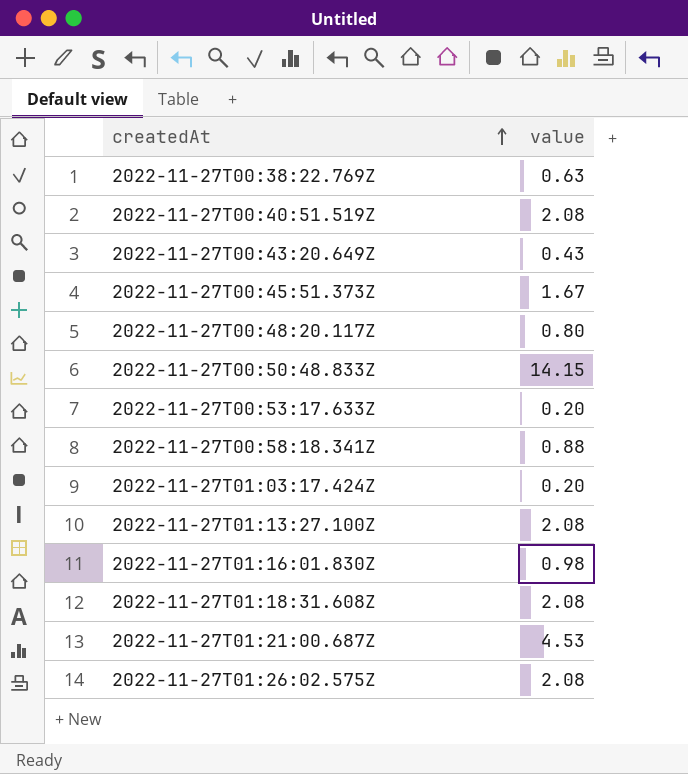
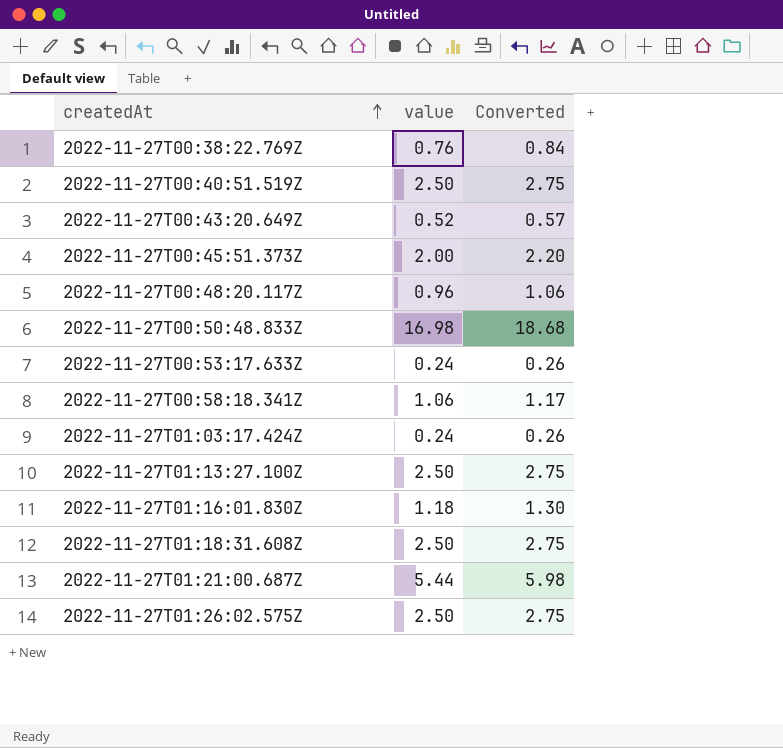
column Converted | formula: none -> [value] * 1.1
2022-11-27T00:38:22.769Z | value: 0.63 -> 0.76
2022-11-27T00:40:51.519Z | value: 2.08 -> 2.50
2022-11-27T00:43:20.649Z | value: 0.43 -> 0.52
2022-11-27T00:45:51.373Z | value: 1.67 -> 2.00
2022-11-27T00:48:20.117Z | value: 0.80 -> 0.96
2022-11-27T00:50:48.833Z | value: 14.15 -> 16.98
2022-11-27T00:53:17.633Z | value: 0.20 -> 0.24
2022-11-27T00:58:18.341Z | value: 0.88 -> 1.06
2022-11-27T01:03:17.424Z | value: 0.20 -> 0.24
2022-11-27T01:13:27.100Z | value: 2.08 -> 2.50
2022-11-27T01:16:01.830Z | value: 0.98 -> 1.18
2022-11-27T01:18:31.608Z | value: 2.08 -> 2.50
2022-11-27T01:21:00.687Z | value: 4.53 -> 5.44
2022-11-27T01:26:02.575Z | value: 2.08 -> 2.50

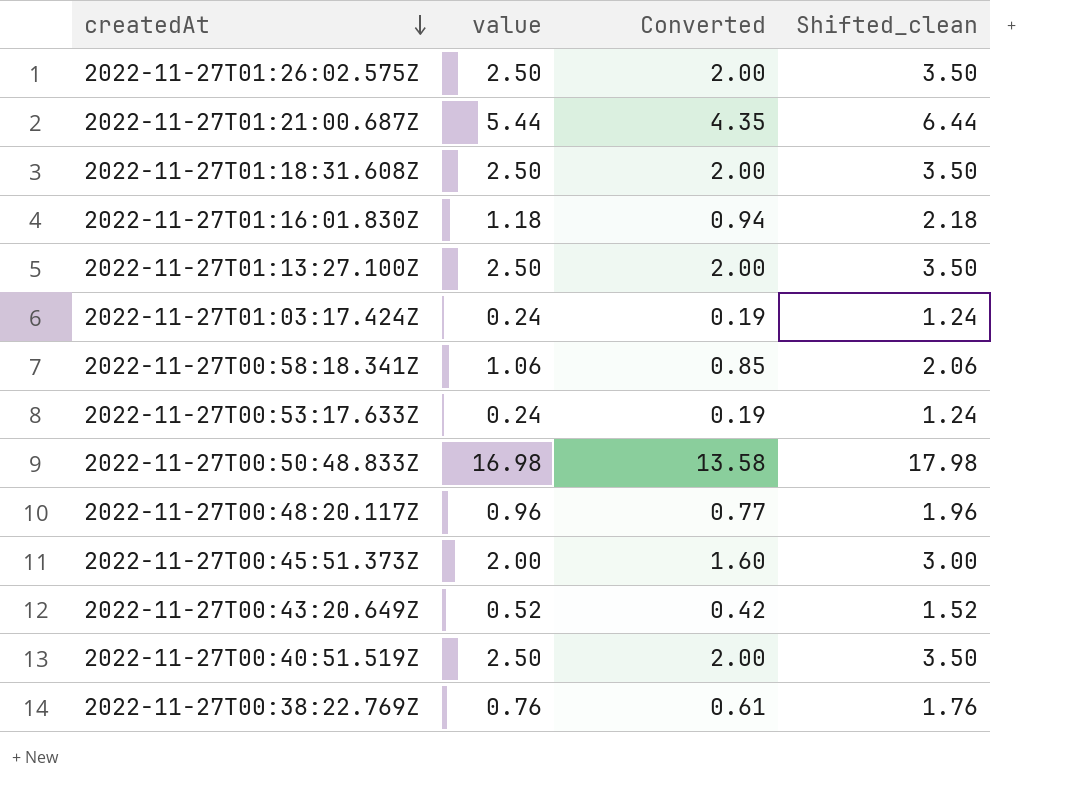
row order: createdAt ascending -> createdAt descending
column Converted | formula: [value] * 1.1 -> [value] * 0.8
column Shifted_clean | formula: none -> [value] + 1

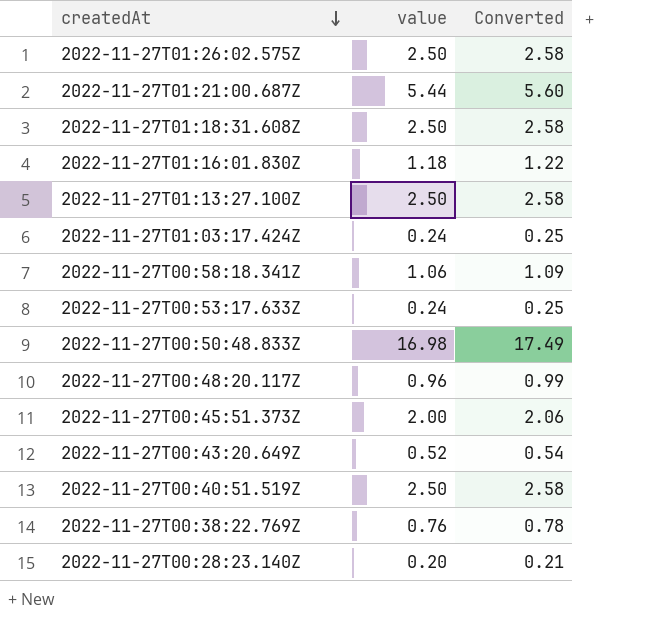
column Shifted_clean | formula: [value] + 1 -> none
column Converted | formula: [value] * 0.8 -> [value] * 1.03
row 2022-11-27T00:28:23.140Z: none -> 0.20 | 0.21

